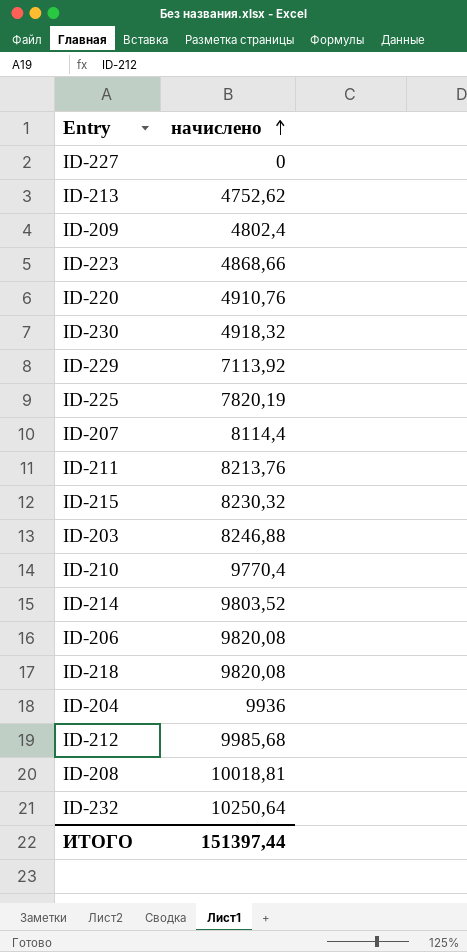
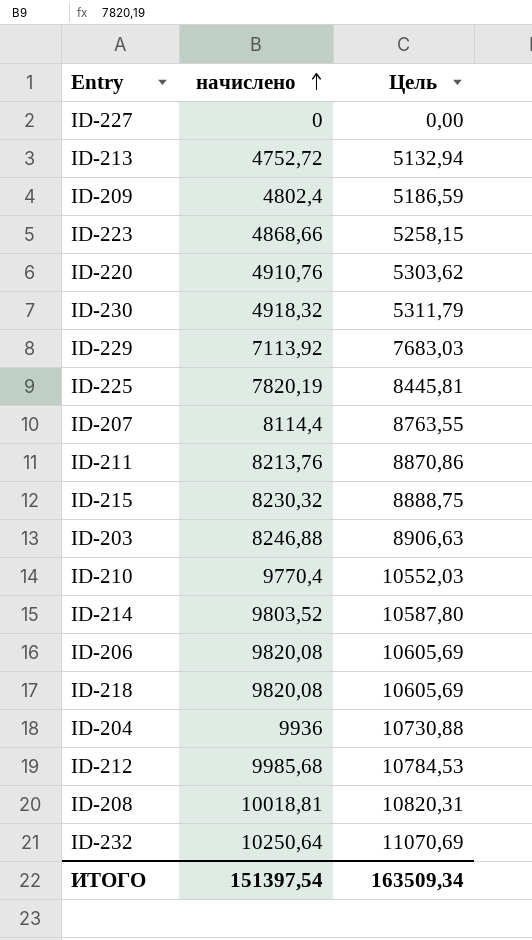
column Цель | formula: none -> [начислено] * 1,08
ID-213 | начислено: 4752,62 -> 4752,72
ИТОГО | начислено: 151397,44 -> 151397,54

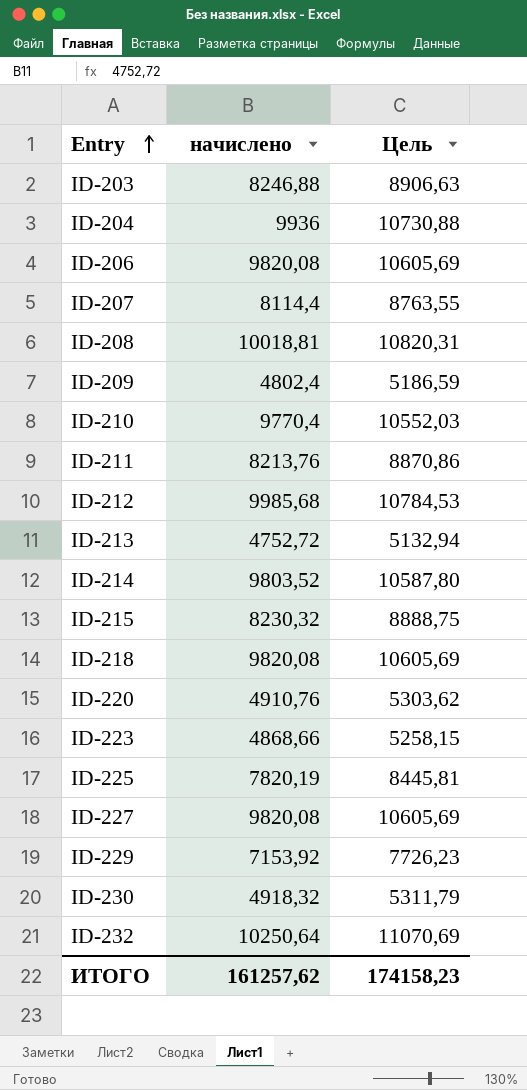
row order: начислено ascending -> Entry ascending
ID-227 | начислено: 0 -> 9820,08
ID-227 | Цель: 0,00 -> 10605,69
ID-229 | начислено: 7113,92 -> 7153,92
ID-229 | Цель: 7683,03 -> 7726,23
ИТОГО | начислено: 151397,54 -> 161257,62
ИТОГО | Цель: 163509,34 -> 174158,23

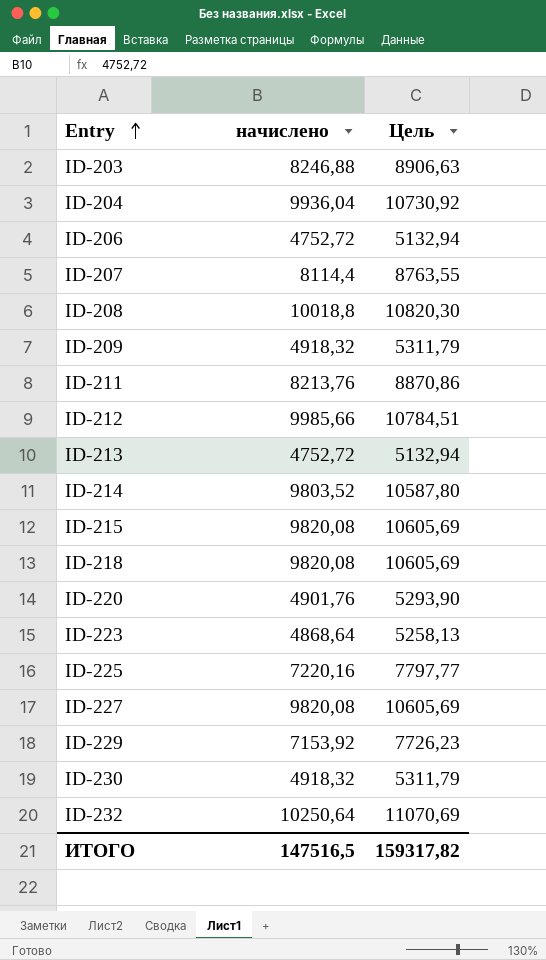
row ID-210: 9770,4 | 10552,03 -> none
ID-204 | начислено: 9936 -> 9936,04
ID-204 | Цель: 10730,88 -> 10730,92
ID-206 | начислено: 9820,08 -> 4752,72
ID-206 | Цель: 10605,69 -> 5132,94
ID-208 | начислено: 10018,81 -> 10018,8
ID-208 | Цель: 10820,31 -> 10820,30
ID-209 | начислено: 4802,4 -> 4918,32
ID-209 | Цель: 5186,59 -> 5311,79
ID-212 | начислено: 9985,68 -> 9985,66
ID-212 | Цель: 10784,53 -> 10784,51
ID-215 | начислено: 8230,32 -> 9820,08
ID-215 | Цель: 8888,75 -> 10605,69
ID-220 | начислено: 4910,76 -> 4901,76
ID-220 | Цель: 5303,62 -> 5293,90
ID-223 | начислено: 4868,66 -> 4868,64
ID-223 | Цель: 5258,15 -> 5258,13
ID-225 | начислено: 7820,19 -> 7220,16
ID-225 | Цель: 8445,81 -> 7797,77
ИТОГО | начислено: 161257,62 -> 147516,5
ИТОГО | Цель: 174158,23 -> 159317,82

